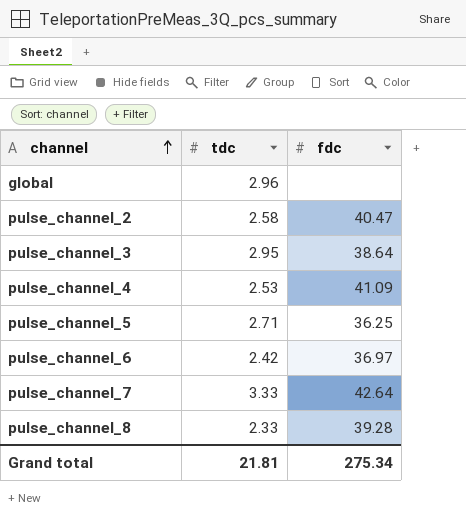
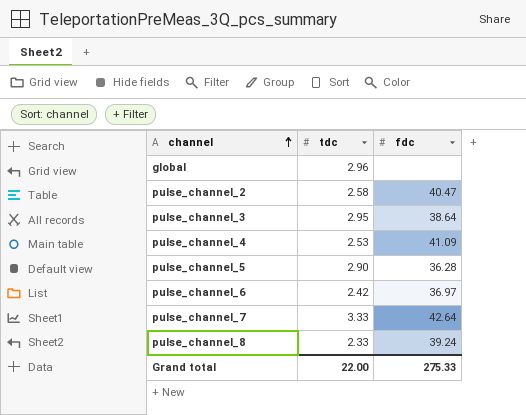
pulse_channel_5 | tdc: 2.71 -> 2.90
pulse_channel_5 | fdc: 36.25 -> 36.28
pulse_channel_8 | fdc: 39.28 -> 39.24
Grand total | tdc: 21.81 -> 22.00
Grand total | fdc: 275.34 -> 275.33

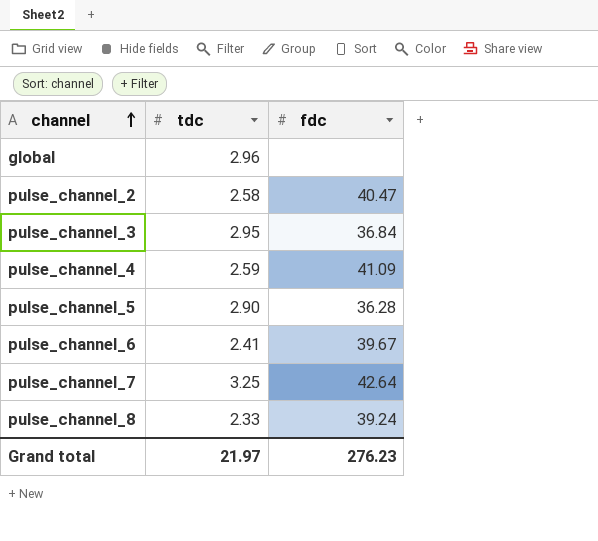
pulse_channel_3 | fdc: 38.64 -> 36.84
pulse_channel_4 | tdc: 2.53 -> 2.59
pulse_channel_6 | tdc: 2.42 -> 2.41
pulse_channel_6 | fdc: 36.97 -> 39.67
pulse_channel_7 | tdc: 3.33 -> 3.25
Grand total | tdc: 22.00 -> 21.97
Grand total | fdc: 275.33 -> 276.23

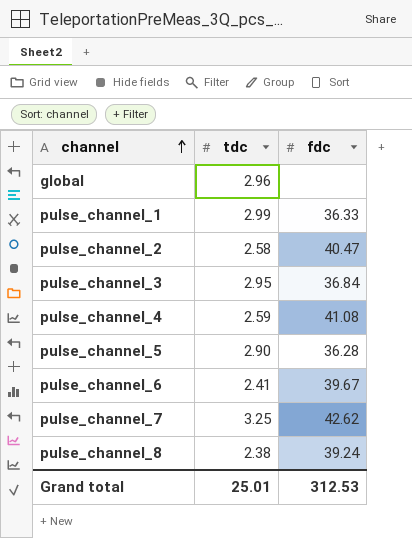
row pulse_channel_1: none -> 2.99 | 36.33
pulse_channel_4 | fdc: 41.09 -> 41.08
pulse_channel_7 | fdc: 42.64 -> 42.62
pulse_channel_8 | tdc: 2.33 -> 2.38
Grand total | tdc: 21.97 -> 25.01
Grand total | fdc: 276.23 -> 312.53

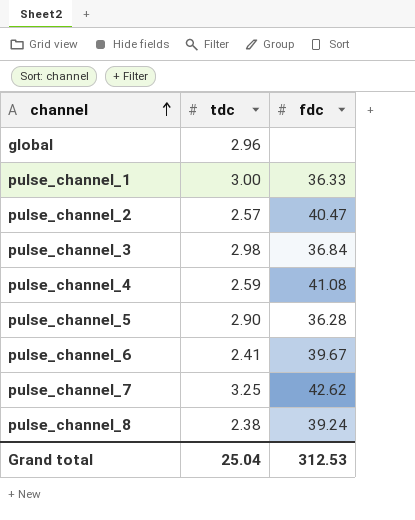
pulse_channel_1 | tdc: 2.99 -> 3.00
pulse_channel_2 | tdc: 2.58 -> 2.57
pulse_channel_3 | tdc: 2.95 -> 2.98
Grand total | tdc: 25.01 -> 25.04

